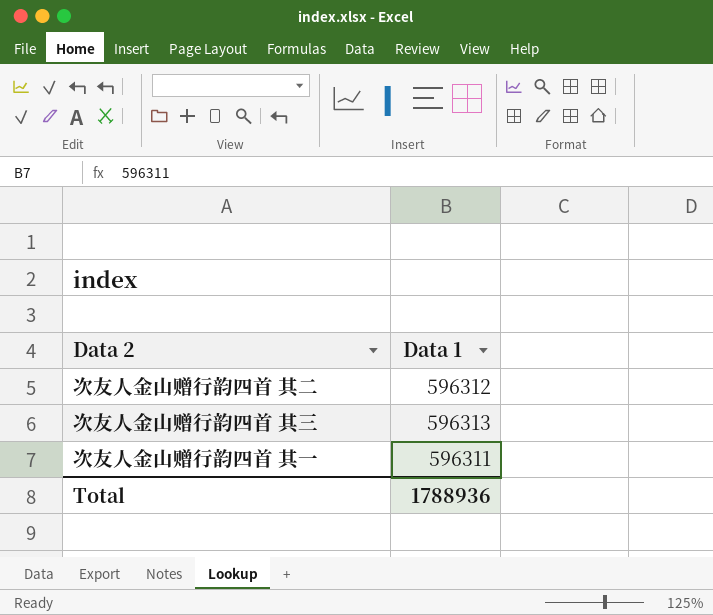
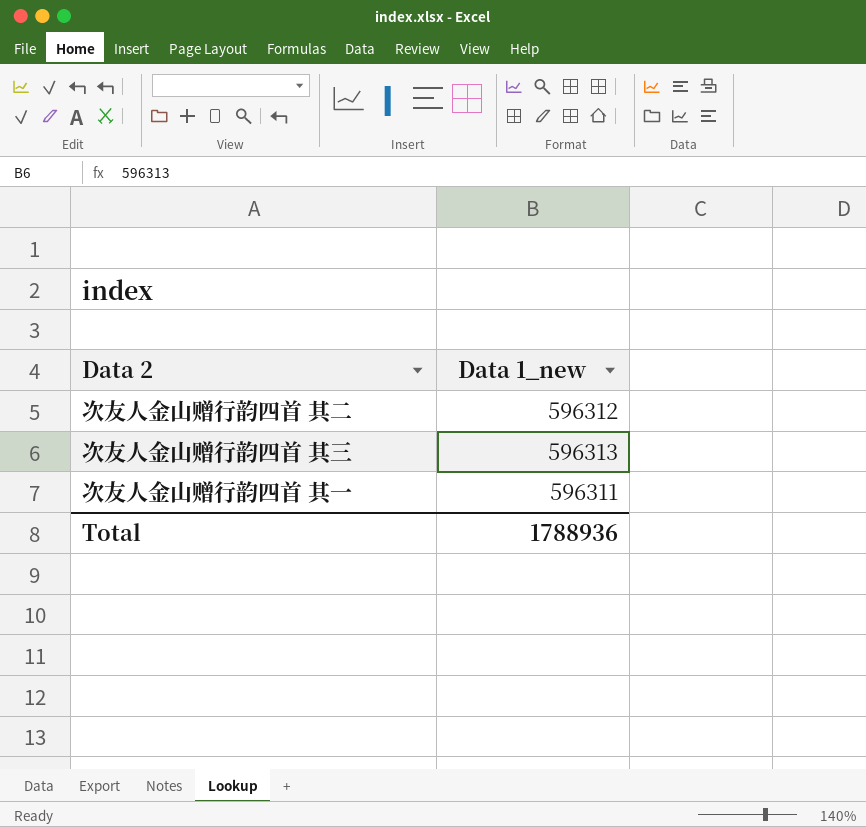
column name: Data 1 -> Data 1_new

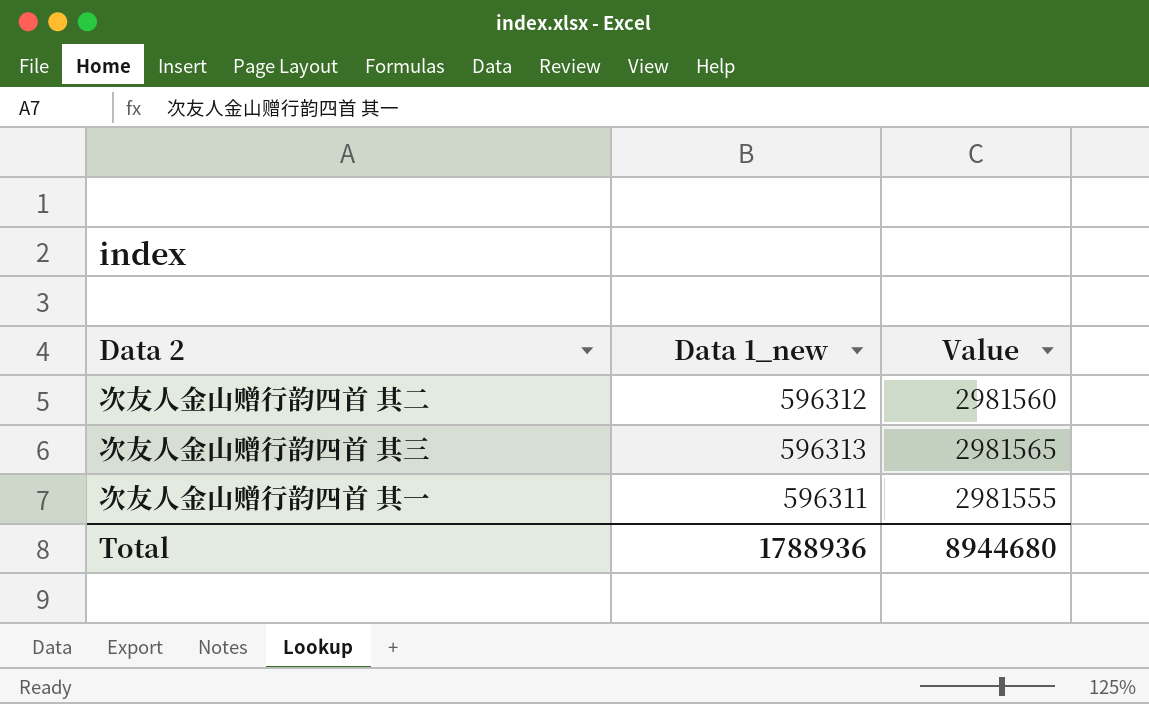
column Value | formula: none -> [Data 1_new] * 5

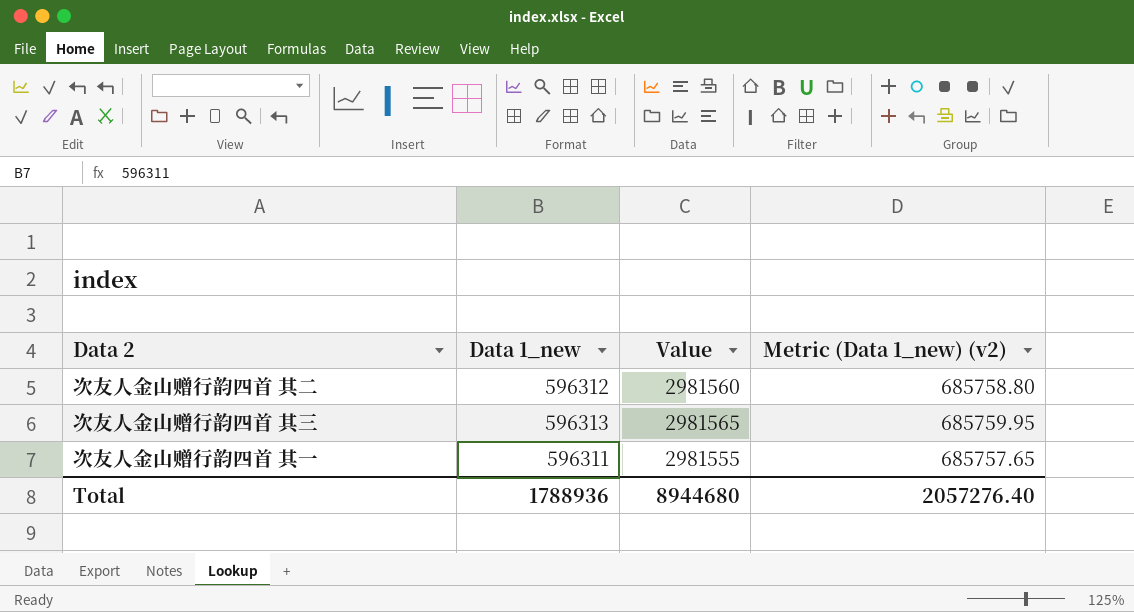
column Metric (Data 1_new) (v2) | formula: none -> [Data 1_new] * 1.15

